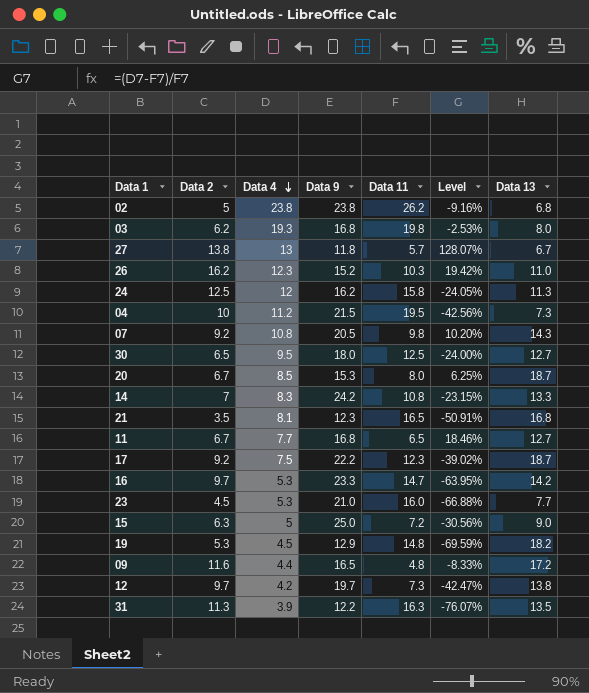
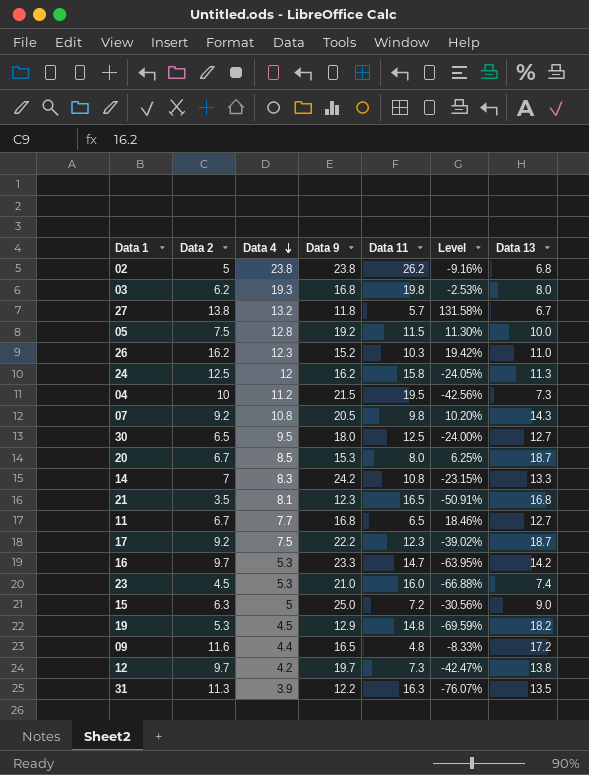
27 | Data 4: 13 -> 13.2
27 | Level: 128.07% -> 131.58%
row 05: none -> 7.5 | 12.8 | 19.2 | 11.5 | 11.30% | 10.0
23 | Data 13: 7.7 -> 7.4

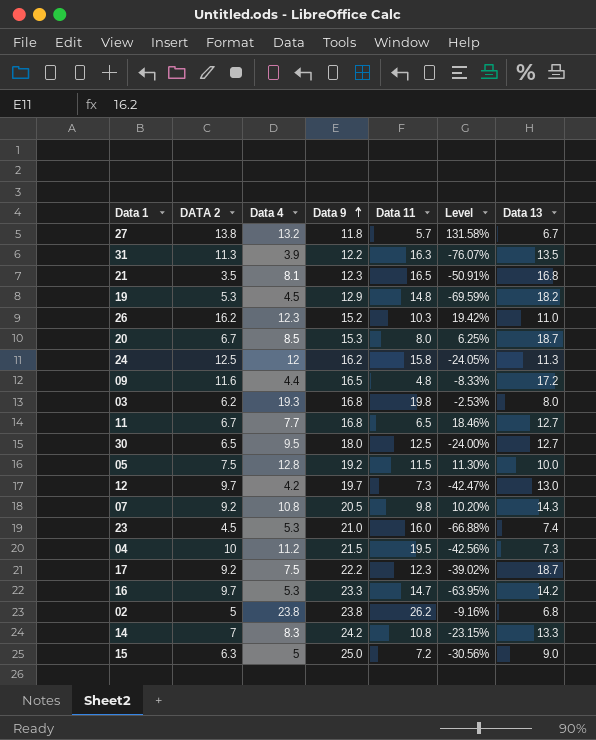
row order: Data 4 descending -> Data 9 ascending
column name: Data 2 -> DATA 2
12 | Data 13: 13.8 -> 13.0

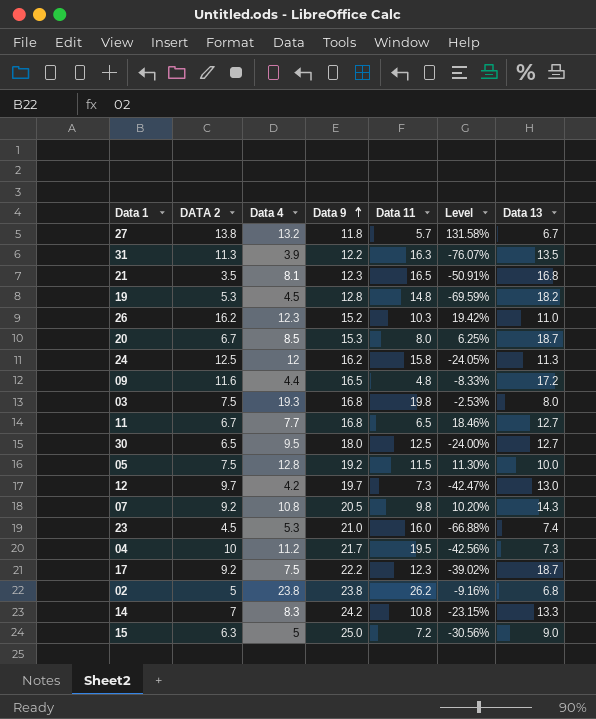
row 16: 9.7 | 5.3 | 23.3 | 14.7 | -63.95% | 14.2 -> none
19 | Data 9: 12.9 -> 12.8
03 | DATA 2: 6.2 -> 7.5
04 | Data 9: 21.5 -> 21.7

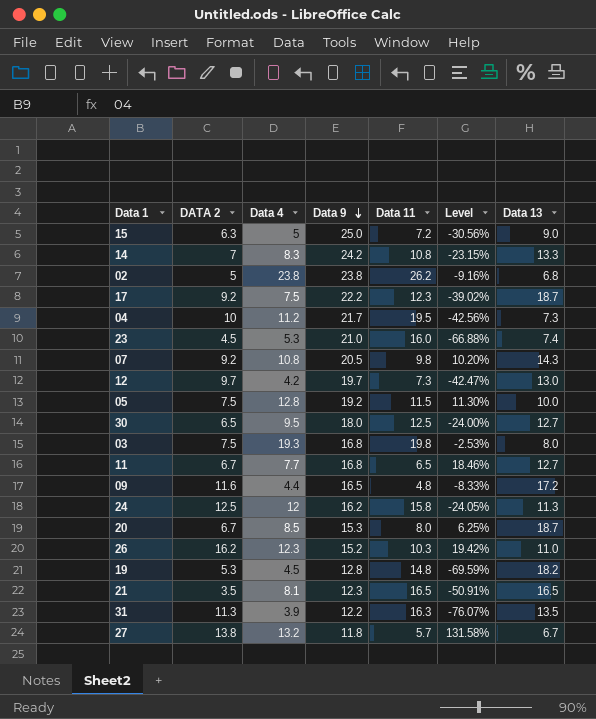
row order: Data 9 ascending -> Data 9 descending
21 | Data 13: 16.8 -> 16.5

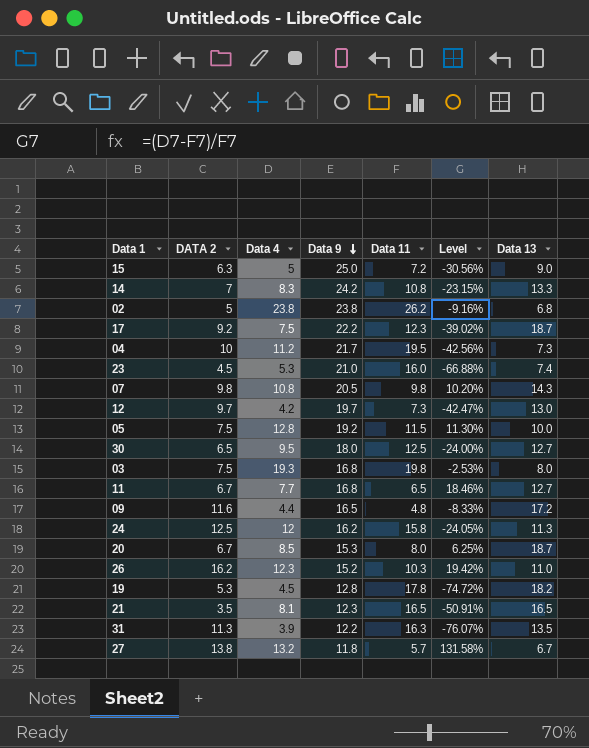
07 | DATA 2: 9.2 -> 9.8
19 | Data 11: 14.8 -> 17.8
19 | Level: -69.59% -> -74.72%

